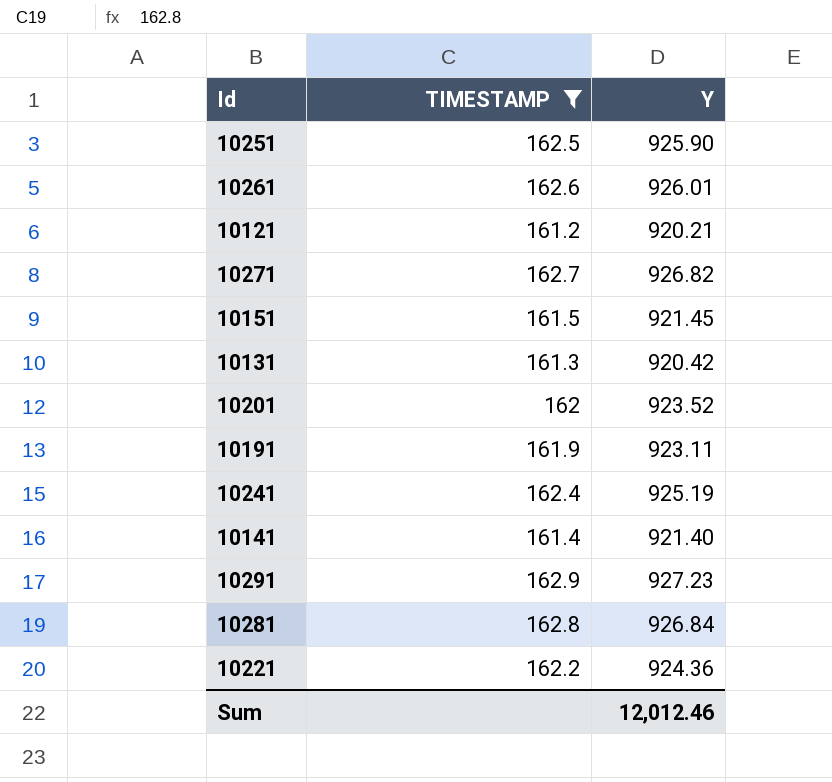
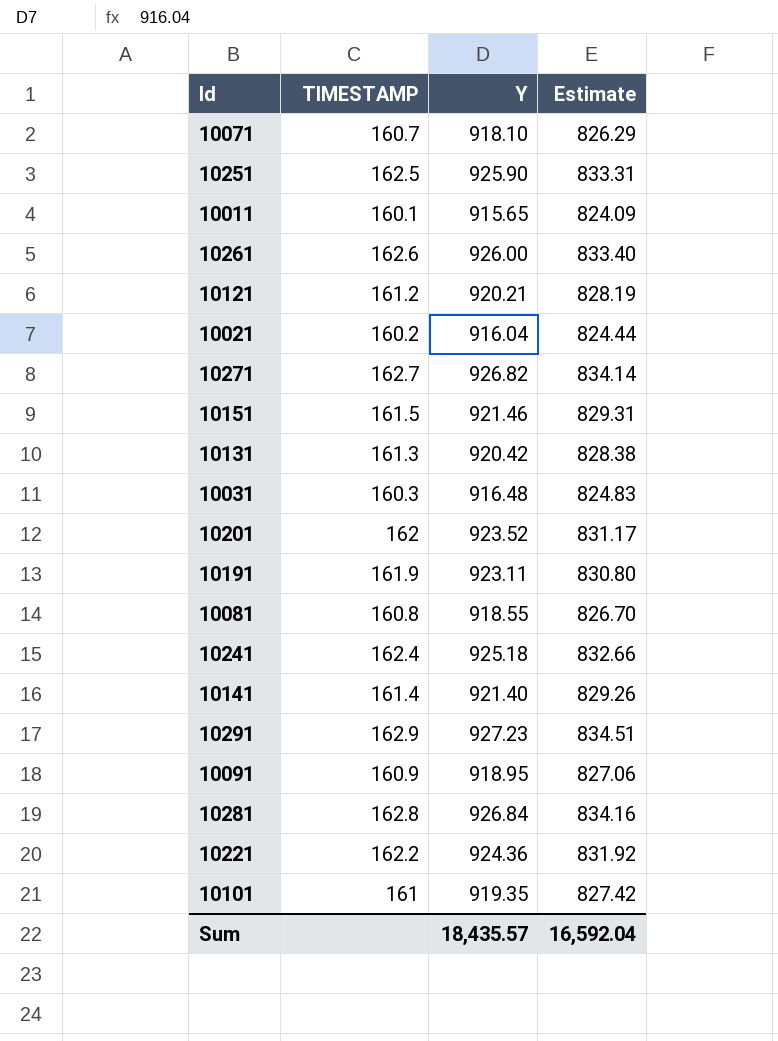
filter: TIMESTAMP >= 161.2 -> none
column Estimate | formula: none -> [Y] * 0.9
10261 | Y: 926.01 -> 926.00
10151 | Y: 921.45 -> 921.46
10241 | Y: 925.19 -> 925.18
Sum | Y: 12,012.46 -> 18,435.57

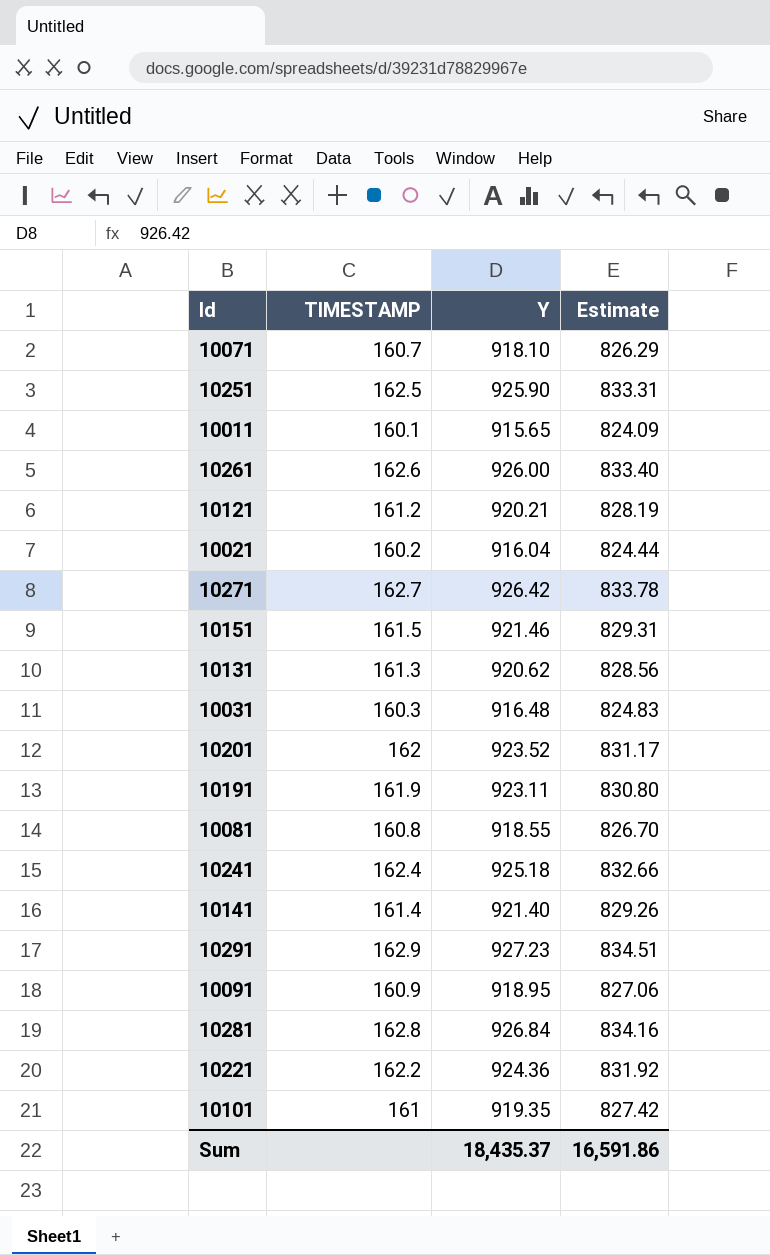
10271 | Y: 926.82 -> 926.42
10271 | Estimate: 834.14 -> 833.78
10131 | Y: 920.42 -> 920.62
10131 | Estimate: 828.38 -> 828.56
Sum | Y: 18,435.57 -> 18,435.37
Sum | Estimate: 16,592.04 -> 16,591.86

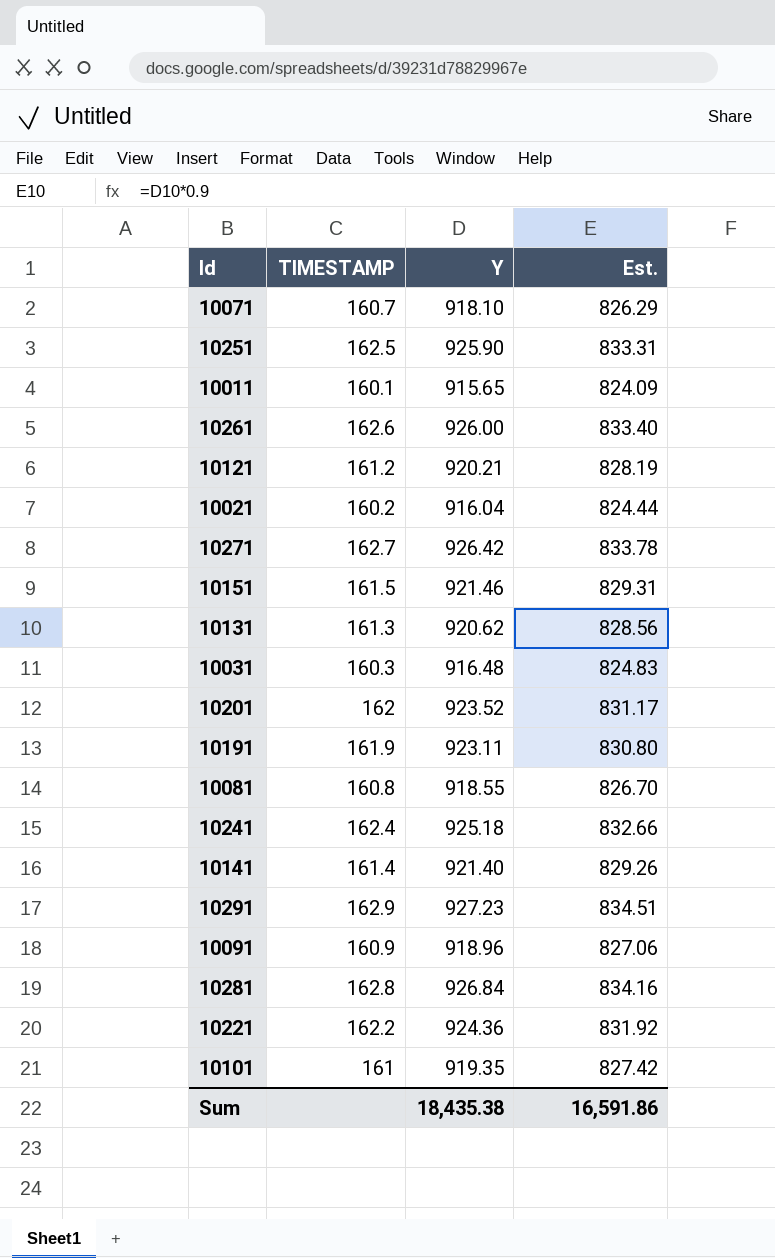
column name: Estimate -> Est.
10091 | Y: 918.95 -> 918.96
Sum | Y: 18,435.37 -> 18,435.38

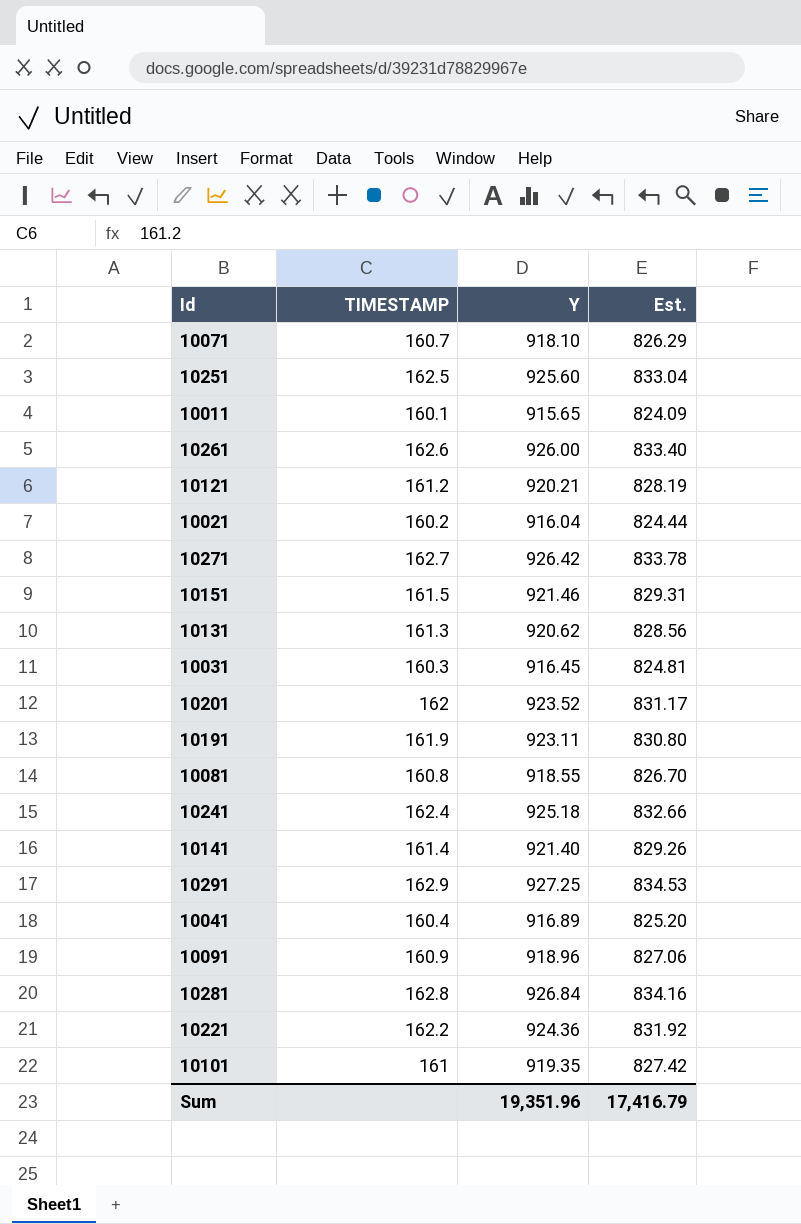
10251 | Y: 925.90 -> 925.60
10251 | Est.: 833.31 -> 833.04
10031 | Y: 916.48 -> 916.45
10031 | Est.: 824.83 -> 824.81
10291 | Y: 927.23 -> 927.25
10291 | Est.: 834.51 -> 834.53
row 10041: none -> 160.4 | 916.89 | 825.20
Sum | Y: 18,435.38 -> 19,351.96
Sum | Est.: 16,591.86 -> 17,416.79

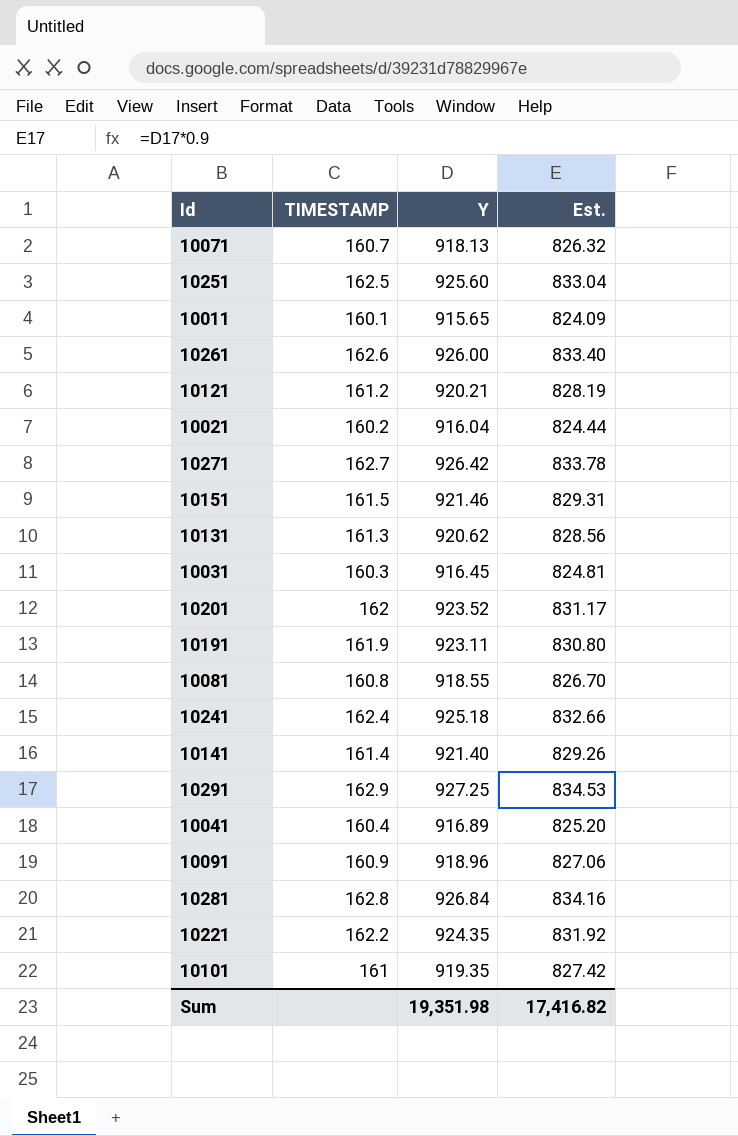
10071 | Y: 918.10 -> 918.13
10071 | Est.: 826.29 -> 826.32
10221 | Y: 924.36 -> 924.35
Sum | Y: 19,351.96 -> 19,351.98
Sum | Est.: 17,416.79 -> 17,416.82

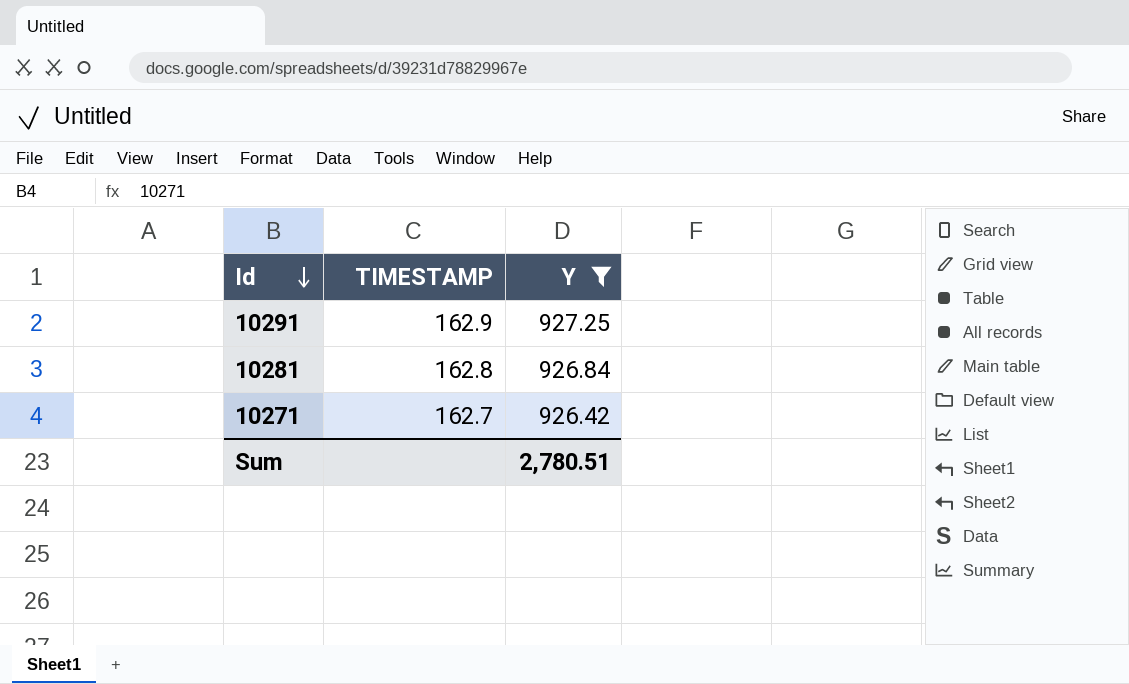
filter: none -> Y >= 926.42
row order: none -> Id descending
column Est. | formula: [Y] * 0.9 -> none
Sum | Y: 19,351.98 -> 2,780.51

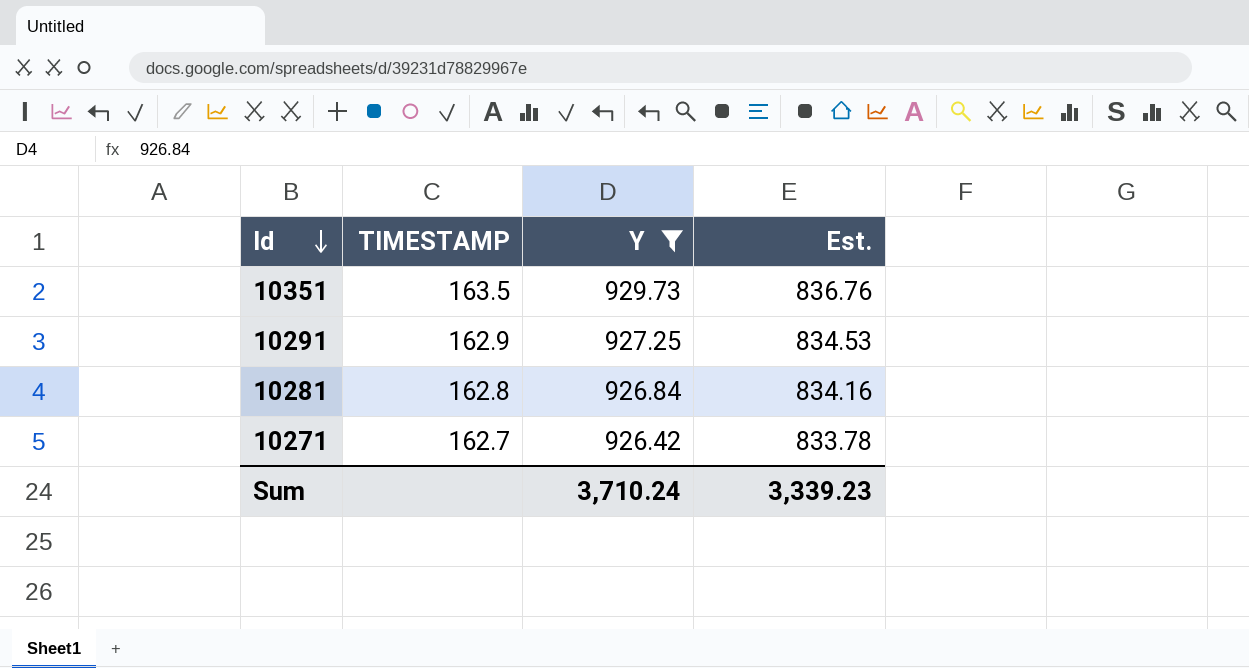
column Est. | formula: none -> [Y] * 0.9
row 10351: none -> 163.5 | 929.73 | 836.76
Sum | Y: 2,780.51 -> 3,710.24

